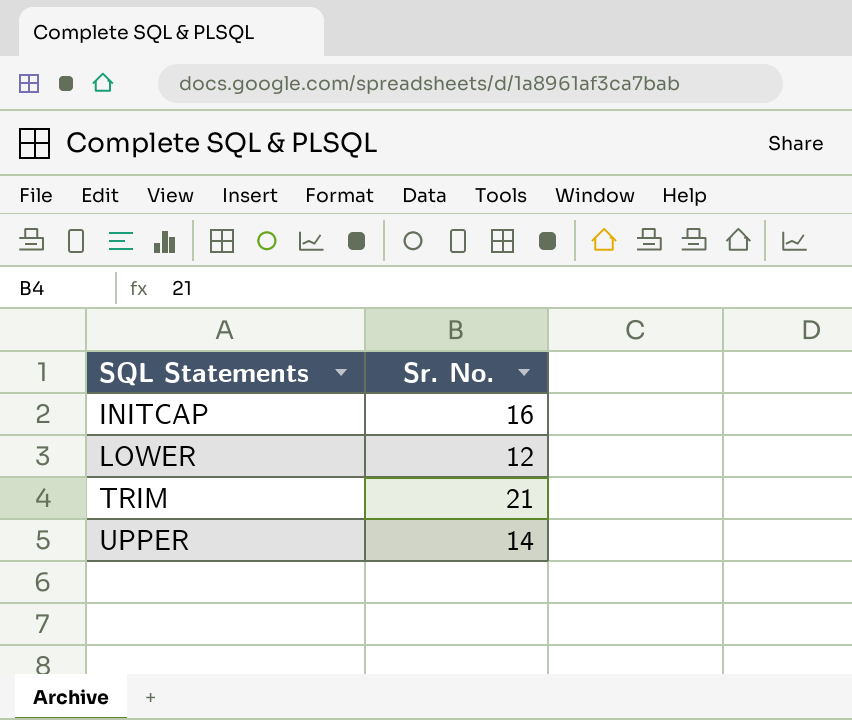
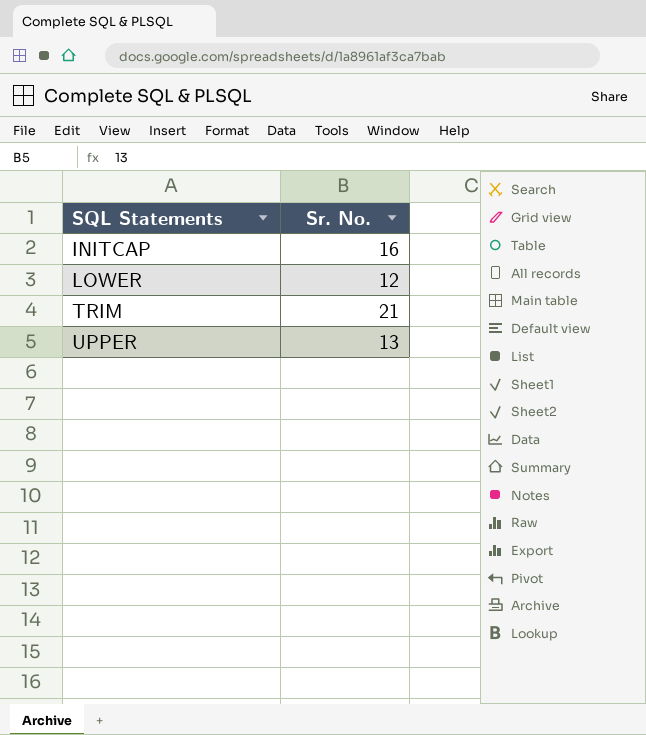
UPPER | Sr. No.: 14 -> 13

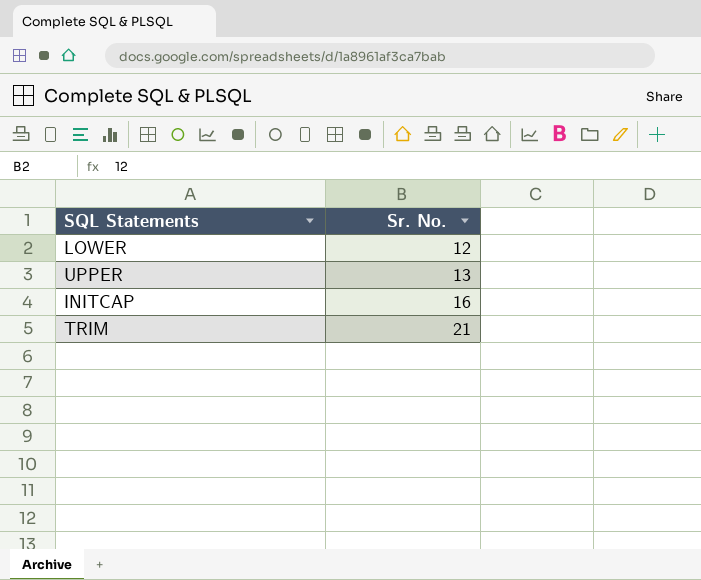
row order: SQL Statements ascending -> Sr. No. ascending

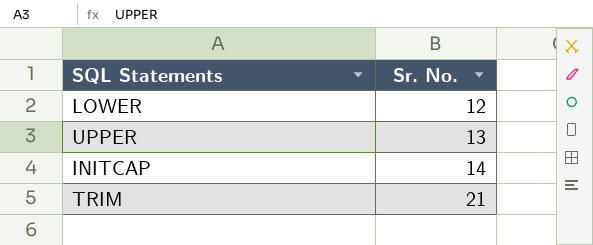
INITCAP | Sr. No.: 16 -> 14

